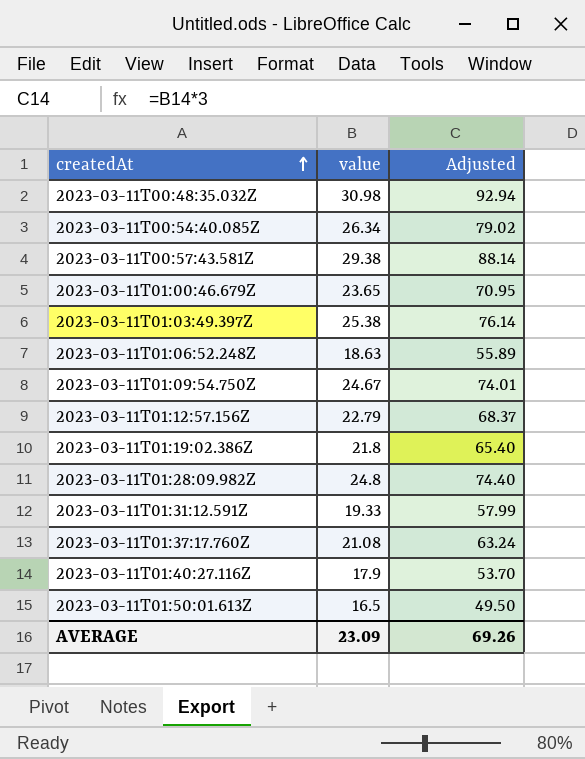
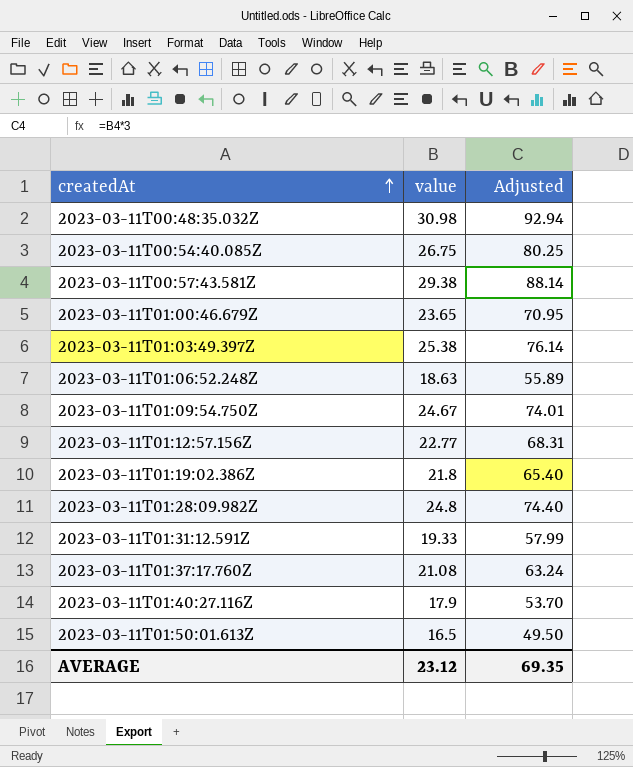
2023-03-11T00:54:40.085Z | value: 26.34 -> 26.75
2023-03-11T00:54:40.085Z | Adjusted: 79.02 -> 80.25
2023-03-11T01:12:57.156Z | value: 22.79 -> 22.77
2023-03-11T01:12:57.156Z | Adjusted: 68.37 -> 68.31
AVERAGE | value: 23.09 -> 23.12
AVERAGE | Adjusted: 69.26 -> 69.35

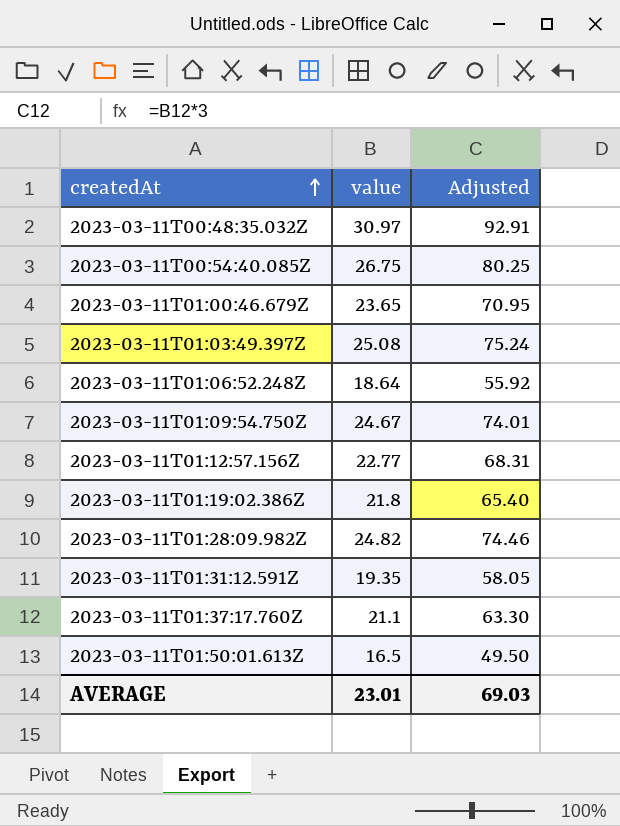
row 2023-03-11T00:57:43.581Z: 29.38 | 88.14 -> none
row 2023-03-11T01:40:27.116Z: 17.9 | 53.70 -> none
2023-03-11T00:48:35.032Z | value: 30.98 -> 30.97
2023-03-11T00:48:35.032Z | Adjusted: 92.94 -> 92.91
2023-03-11T01:03:49.397Z | value: 25.38 -> 25.08
2023-03-11T01:03:49.397Z | Adjusted: 76.14 -> 75.24
2023-03-11T01:06:52.248Z | value: 18.63 -> 18.64
2023-03-11T01:06:52.248Z | Adjusted: 55.89 -> 55.92
2023-03-11T01:28:09.982Z | value: 24.8 -> 24.82
2023-03-11T01:28:09.982Z | Adjusted: 74.40 -> 74.46
2023-03-11T01:31:12.591Z | value: 19.33 -> 19.35
2023-03-11T01:31:12.591Z | Adjusted: 57.99 -> 58.05
2023-03-11T01:37:17.760Z | value: 21.08 -> 21.1
2023-03-11T01:37:17.760Z | Adjusted: 63.24 -> 63.30
AVERAGE | value: 23.12 -> 23.01
AVERAGE | Adjusted: 69.35 -> 69.03

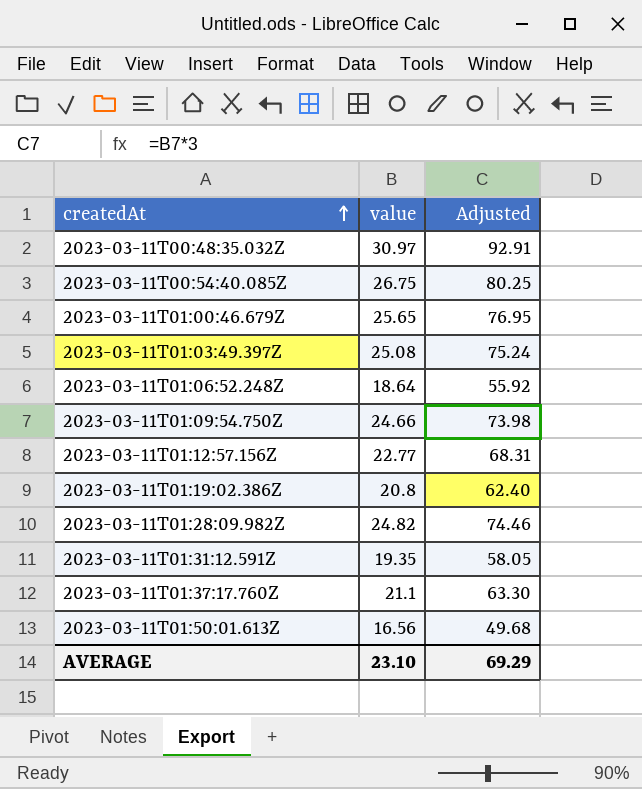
2023-03-11T01:00:46.679Z | value: 23.65 -> 25.65
2023-03-11T01:00:46.679Z | Adjusted: 70.95 -> 76.95
2023-03-11T01:09:54.750Z | value: 24.67 -> 24.66
2023-03-11T01:09:54.750Z | Adjusted: 74.01 -> 73.98
2023-03-11T01:19:02.386Z | value: 21.8 -> 20.8
2023-03-11T01:19:02.386Z | Adjusted: 65.40 -> 62.40
2023-03-11T01:50:01.613Z | value: 16.5 -> 16.56
2023-03-11T01:50:01.613Z | Adjusted: 49.50 -> 49.68
AVERAGE | value: 23.01 -> 23.10
AVERAGE | Adjusted: 69.03 -> 69.29

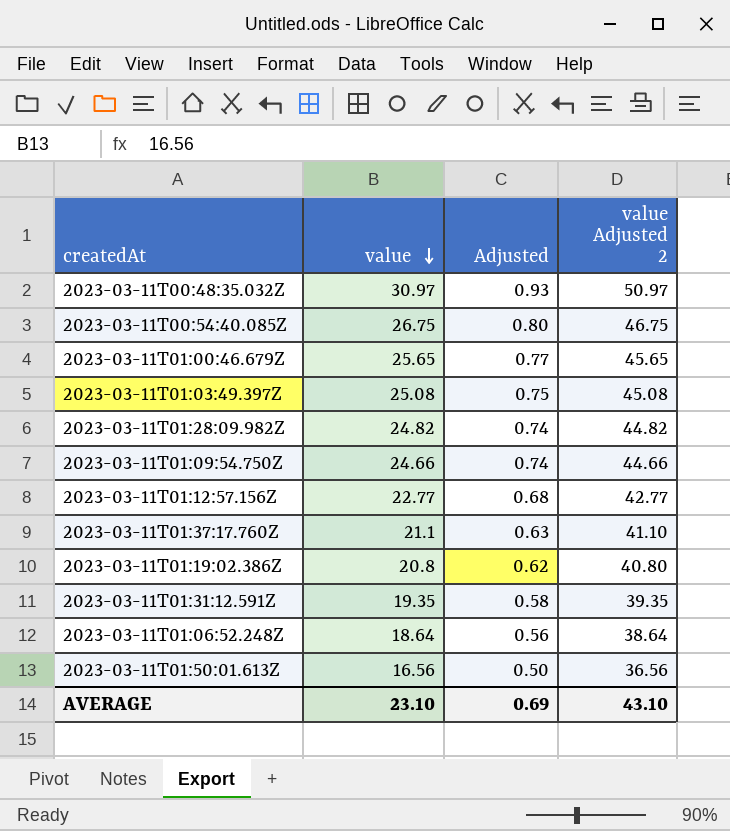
row order: createdAt ascending -> value descending
column Adjusted | formula: [value] * 3 -> [value] * 0.03
column value Adjusted 2 | formula: none -> [value] + 20
AVERAGE | Adjusted: 69.29 -> 0.69

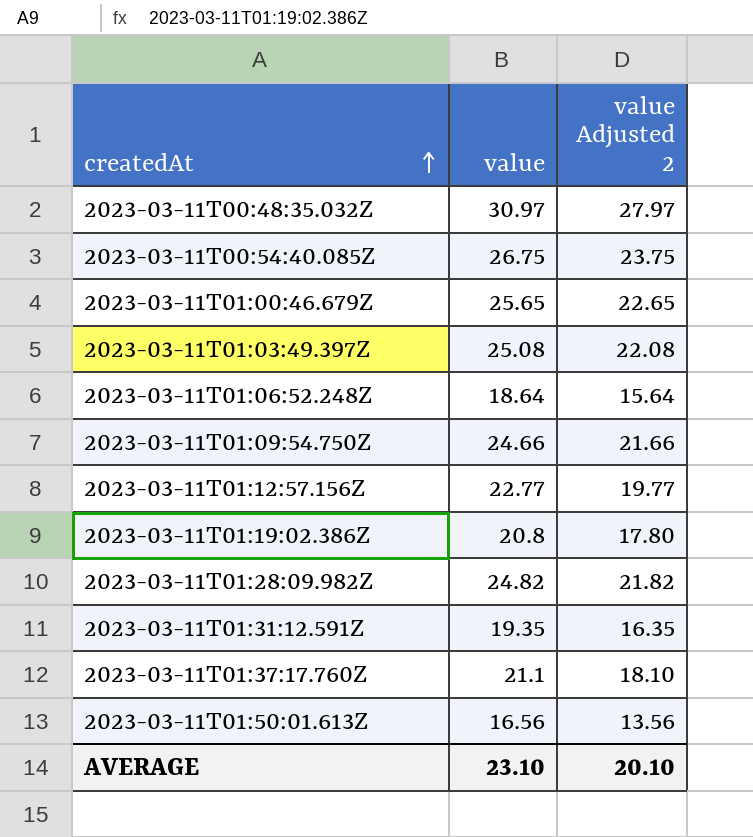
row order: value descending -> createdAt ascending
column Adjusted | formula: [value] * 0.03 -> none
column value Adjusted 2 | formula: [value] + 20 -> [value] - 3
AVERAGE | value Adjusted 2: 43.10 -> 20.10

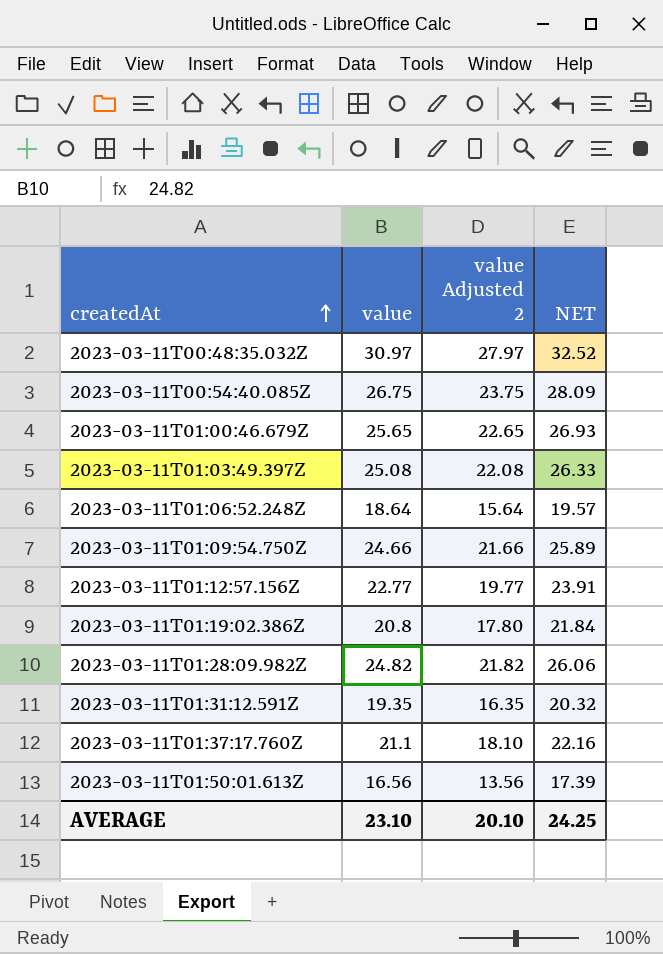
column NET | formula: none -> [value] * 1.05

